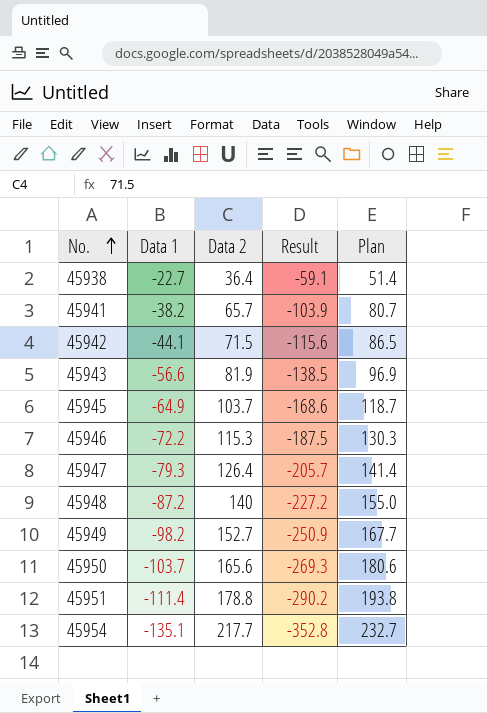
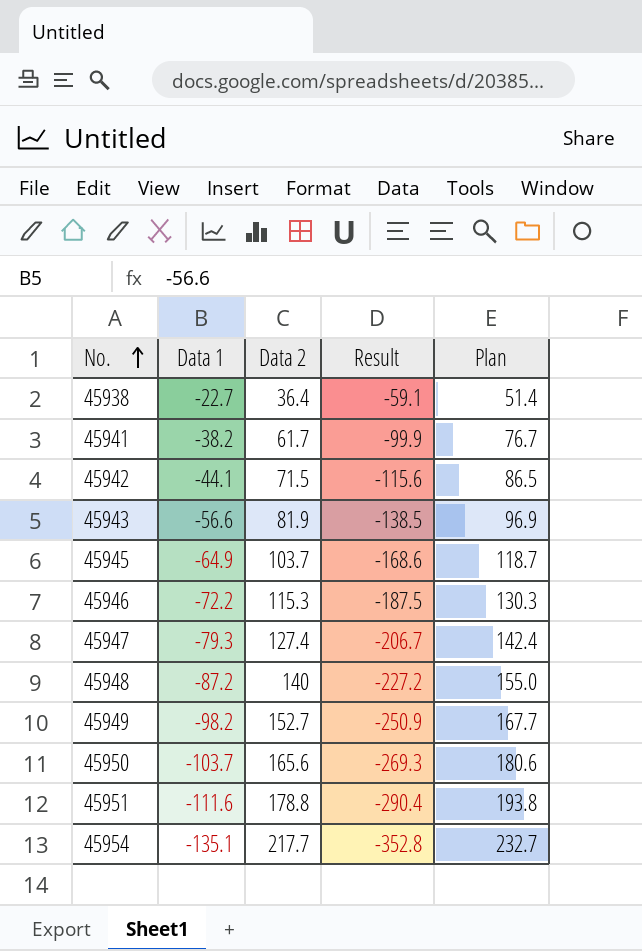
45941 | Data 2: 65.7 -> 61.7
45941 | Result: -103.9 -> -99.9
45941 | Plan: 80.7 -> 76.7
45947 | Data 2: 126.4 -> 127.4
45947 | Result: -205.7 -> -206.7
45947 | Plan: 141.4 -> 142.4
45951 | Data 1: -111.4 -> -111.6
45951 | Result: -290.2 -> -290.4

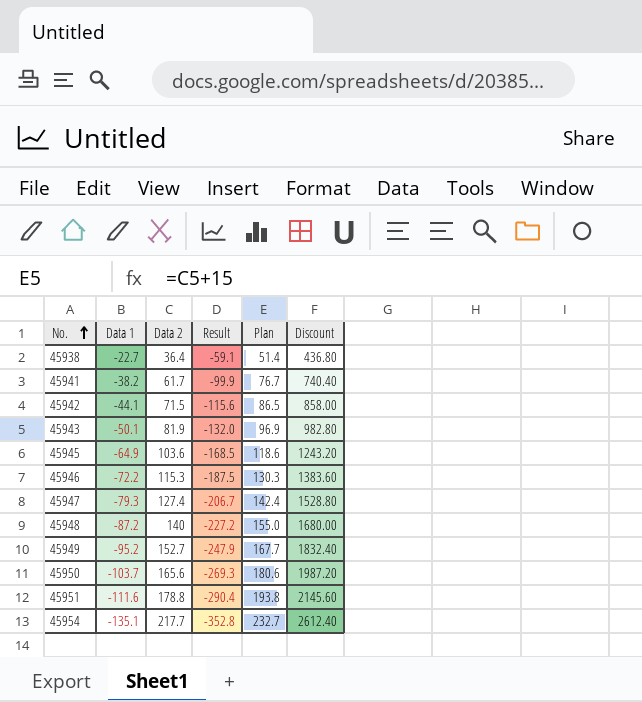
column Discount | formula: none -> [Data 2] * 12
45943 | Data 1: -56.6 -> -50.1
45943 | Result: -138.5 -> -132.0
45945 | Data 2: 103.7 -> 103.6
45945 | Result: -168.6 -> -168.5
45945 | Plan: 118.7 -> 118.6
45949 | Data 1: -98.2 -> -95.2
45949 | Result: -250.9 -> -247.9

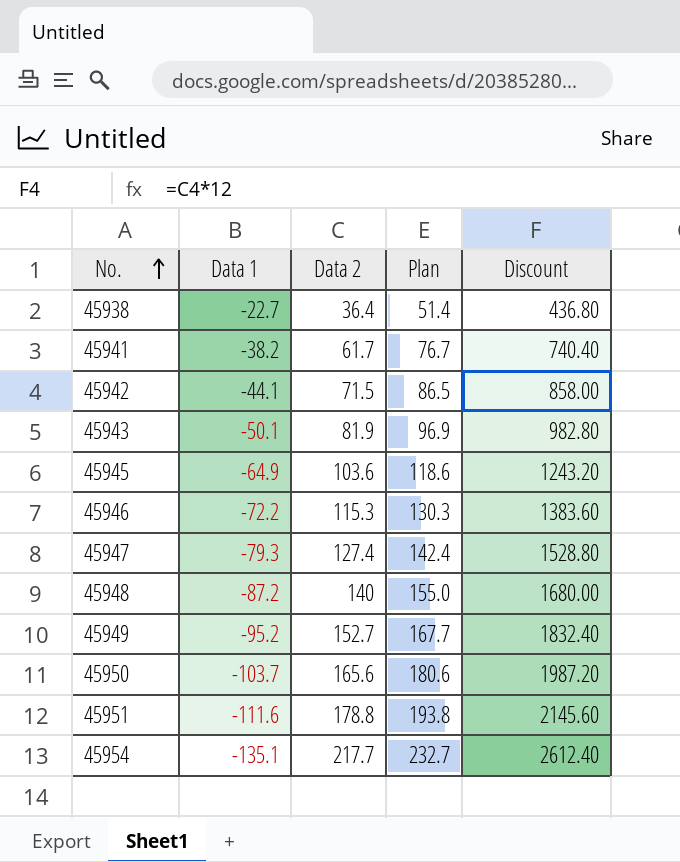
column Result | formula: [Data 1] - [Data 2] -> none

